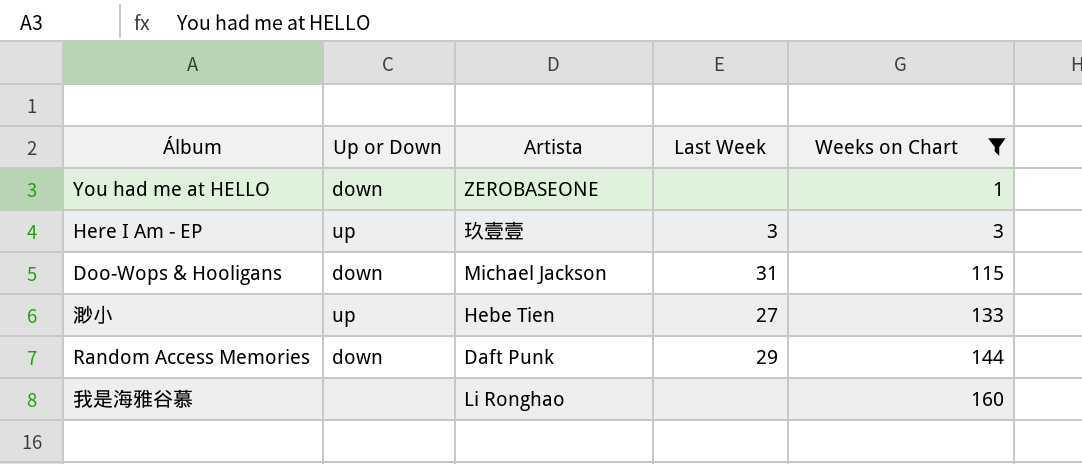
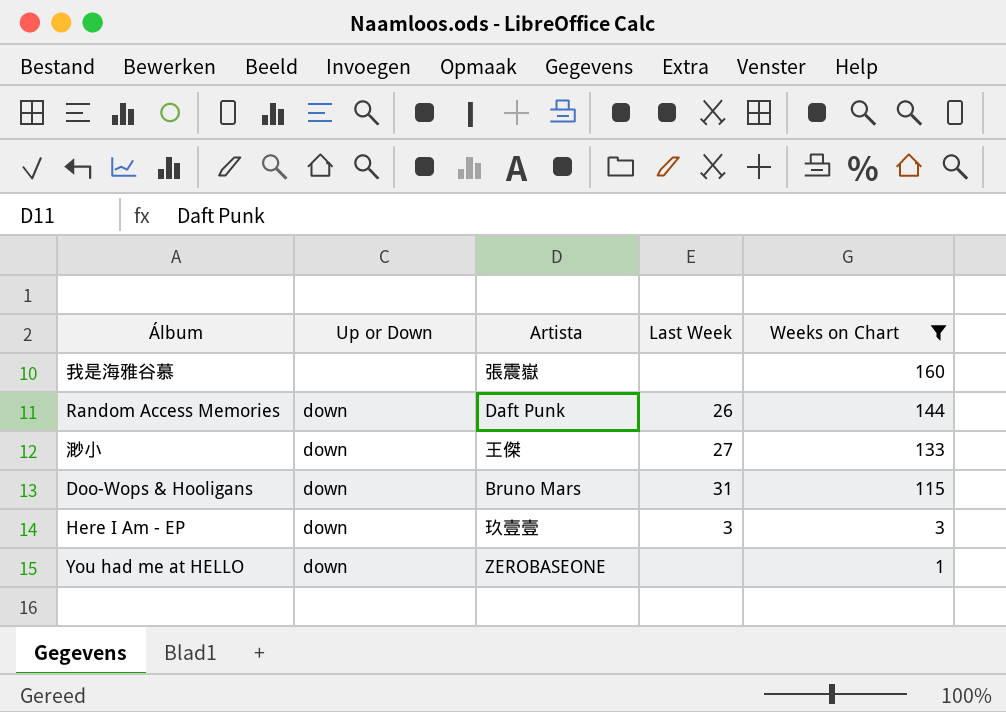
row order: Weeks on Chart ascending -> Weeks on Chart descending
我是海雅谷慕 | Artista: Li Ronghao -> 張震嶽
Random Access Memories | Last Week: 29 -> 26
渺小 | Up or Down: up -> down
渺小 | Artista: Hebe Tien -> 王傑
Doo-Wops & Hooligans | Artista: Michael Jackson -> Bruno Mars
Here I Am - EP | Up or Down: up -> down

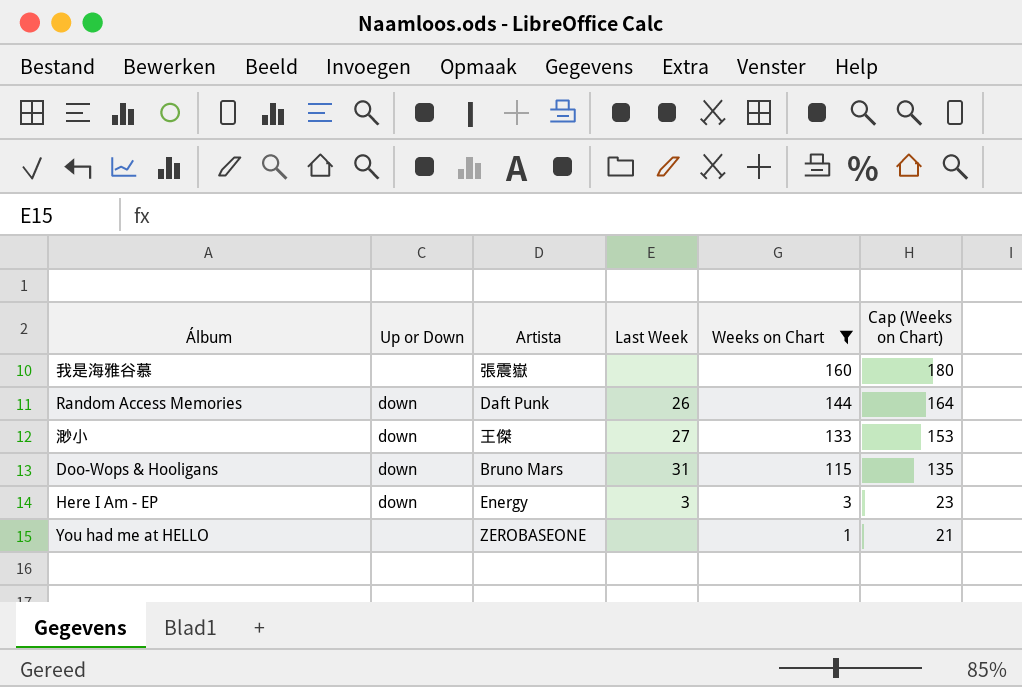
column Cap (Weeks on Chart) | formula: none -> [Weeks on Chart] + 20
Here I Am - EP | Artista: 玖壹壹 -> Energy
You had me at HELLO | Up or Down: down -> none

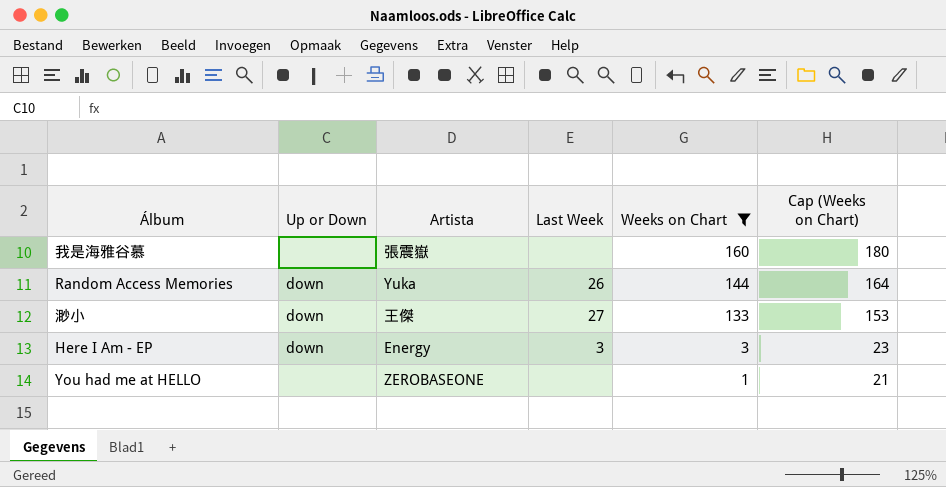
row Doo-Wops & Hooligans: down | Bruno Mars | 31 | 115 | 135 -> none
Random Access Memories | Artista: Daft Punk -> Yuka

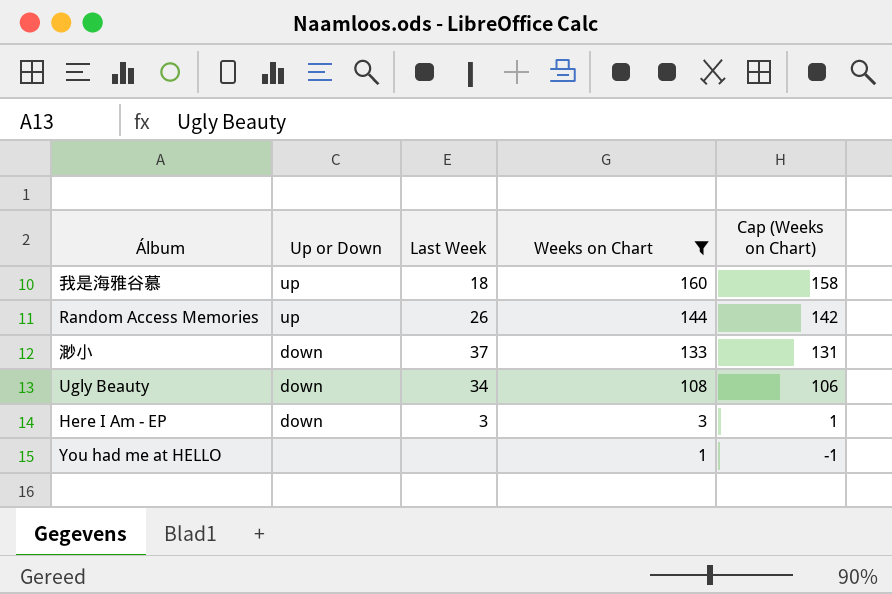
column Artista | position: 3 -> none
column Cap (Weeks on Chart) | formula: [Weeks on Chart] + 20 -> [Weeks on Chart] - 2
我是海雅谷慕 | Up or Down: none -> up
我是海雅谷慕 | Last Week: none -> 18
Random Access Memories | Up or Down: down -> up
渺小 | Last Week: 27 -> 37
row Ugly Beauty: none -> down | 34 | 108 | 106

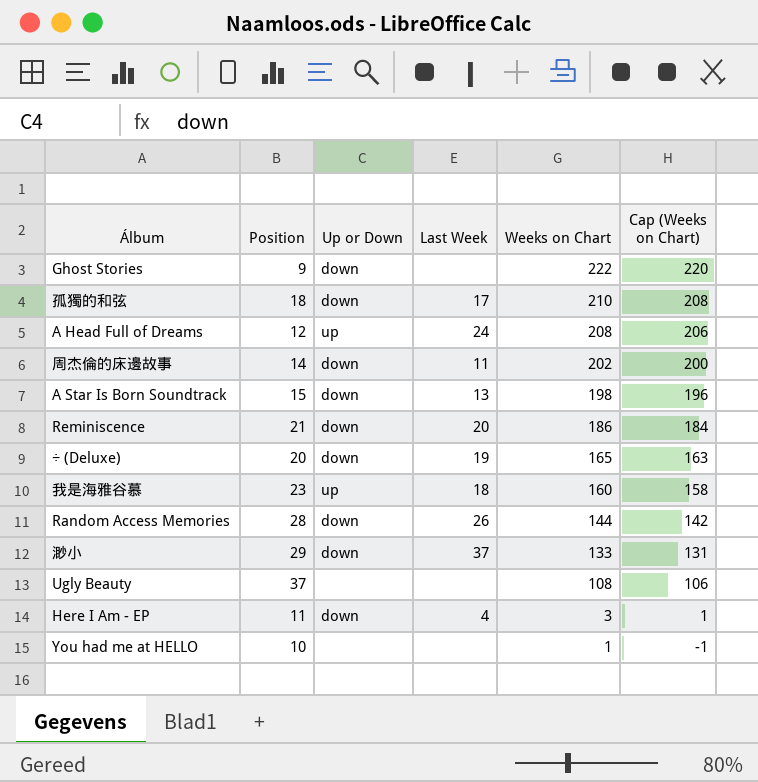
filter: Weeks on Chart <= 160 -> none
column Position | position: none -> 2
Random Access Memories | Up or Down: up -> down
Ugly Beauty | Up or Down: down -> none
Ugly Beauty | Last Week: 34 -> none
Here I Am - EP | Last Week: 3 -> 4

